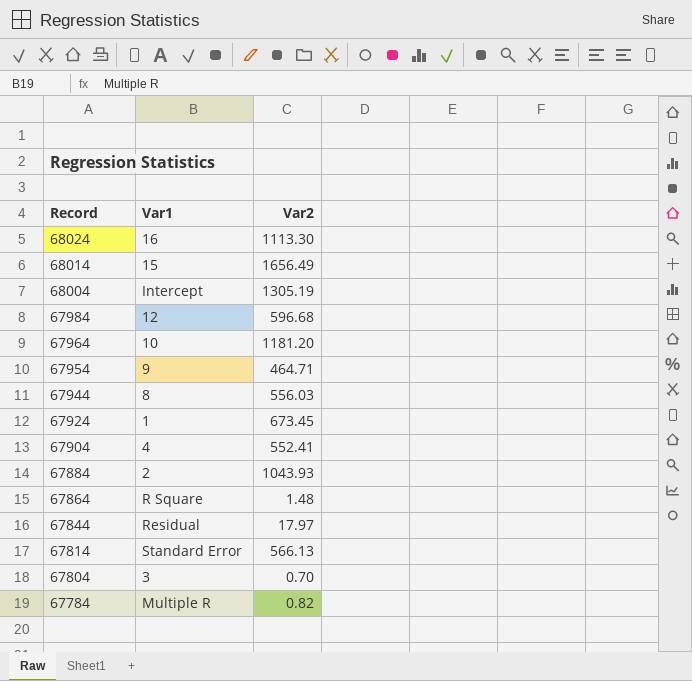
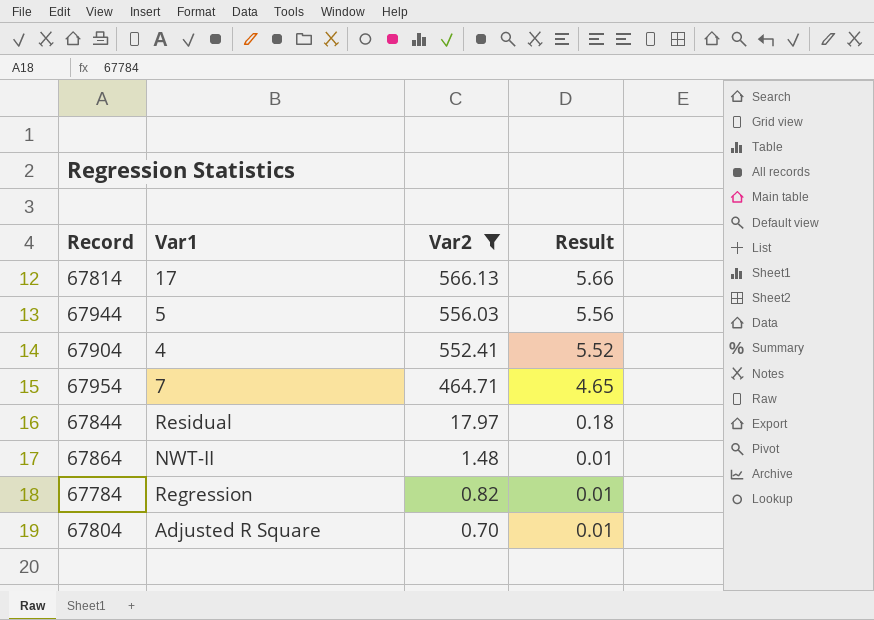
filter: none -> Var2 <= 566.13
row order: Record descending -> Var2 descending
column Result | formula: none -> [Var2] * 0.01
67814 | Var1: Standard Error -> 17
67944 | Var1: 8 -> 5
67954 | Var1: 9 -> 7
67864 | Var1: R Square -> NWT-II
67784 | Var1: Multiple R -> Regression
67804 | Var1: 3 -> Adjusted R Square

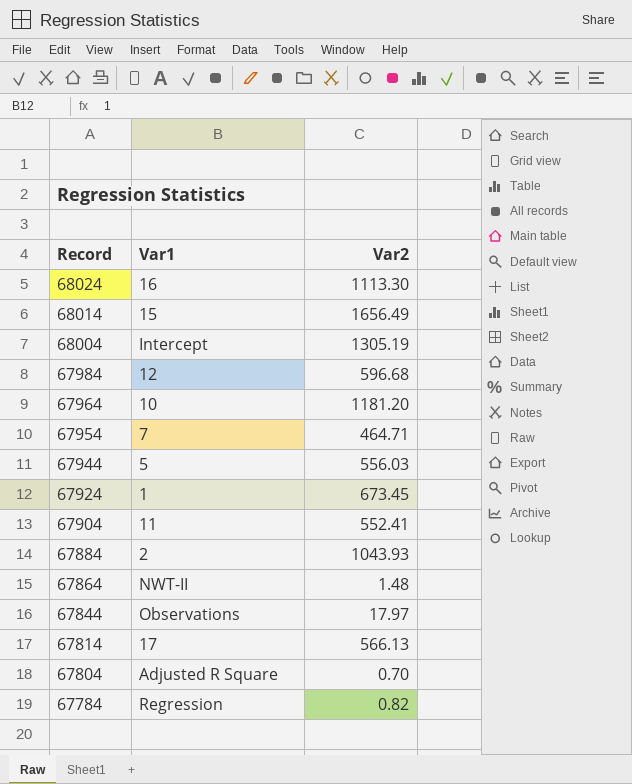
filter: Var2 <= 566.13 -> none
row order: Var2 descending -> Record descending
column Result | formula: [Var2] * 0.01 -> none
67904 | Var1: 4 -> 11
67844 | Var1: Residual -> Observations

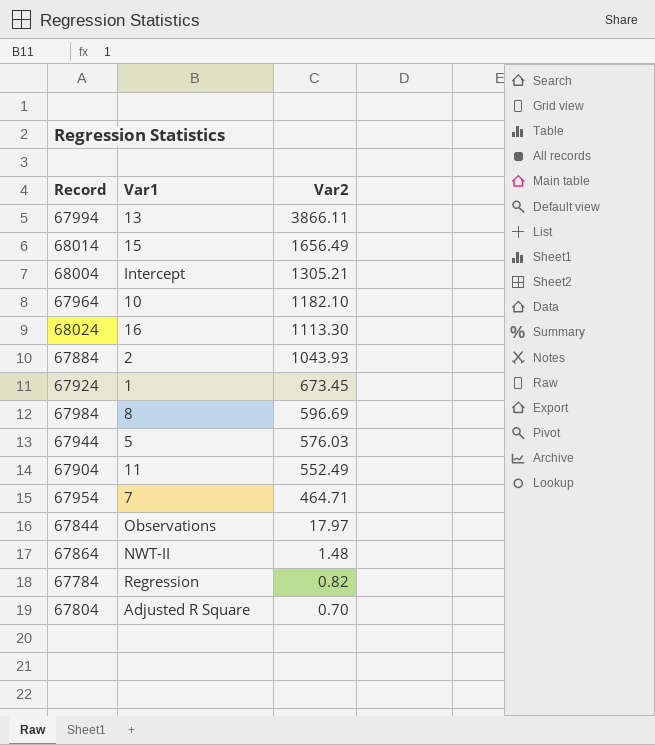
row order: Record descending -> Var2 descending
row 67814: 17 | 566.13 -> none
row 67994: none -> 13 | 3866.11
68004 | Var2: 1305.19 -> 1305.21
67964 | Var2: 1181.20 -> 1182.10
67984 | Var1: 12 -> 8
67984 | Var2: 596.68 -> 596.69
67944 | Var2: 556.03 -> 576.03
67904 | Var2: 552.41 -> 552.49

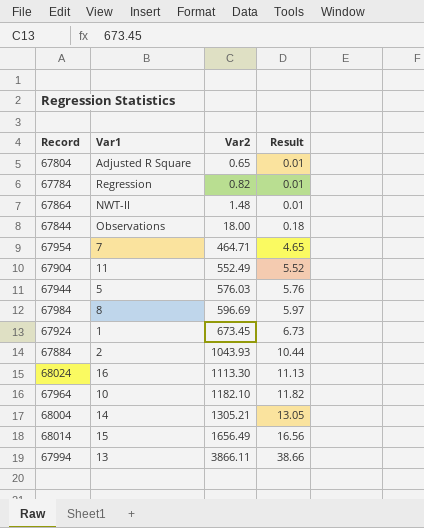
row order: Var2 descending -> Var2 ascending
column Result | formula: none -> [Var2] * 0.01
67804 | Var2: 0.70 -> 0.65
67844 | Var2: 17.97 -> 18.00
68004 | Var1: Intercept -> 14

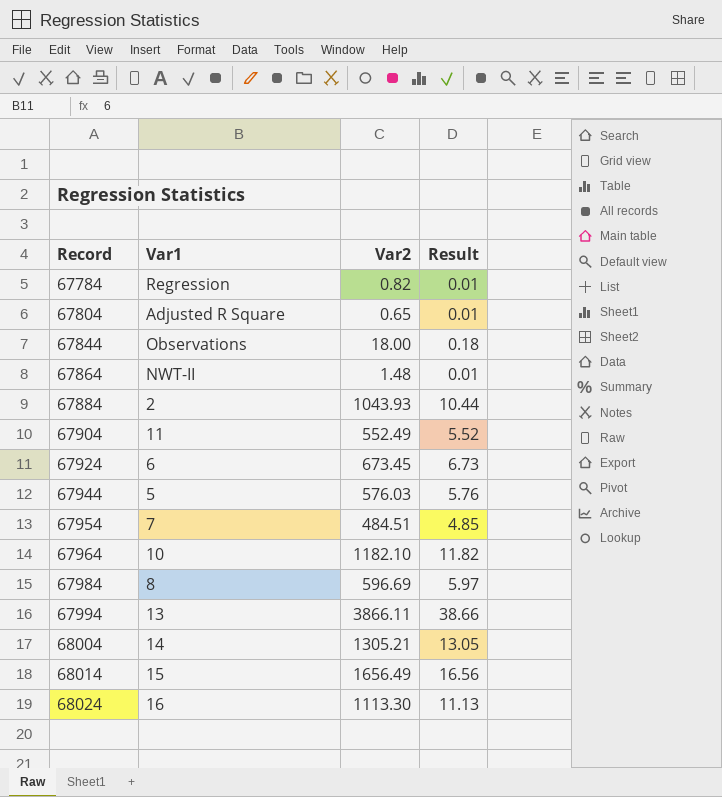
row order: Var2 ascending -> Record ascending
67924 | Var1: 1 -> 6
67954 | Var2: 464.71 -> 484.51
67954 | Result: 4.65 -> 4.85

